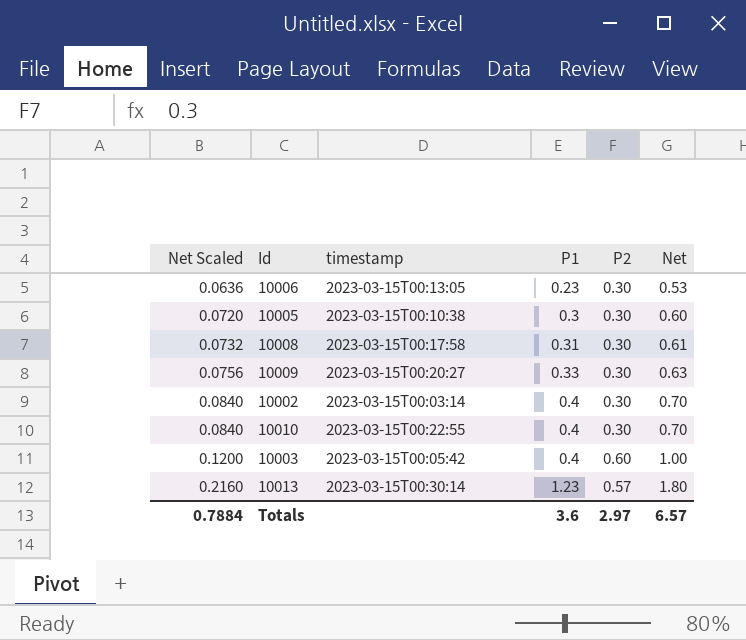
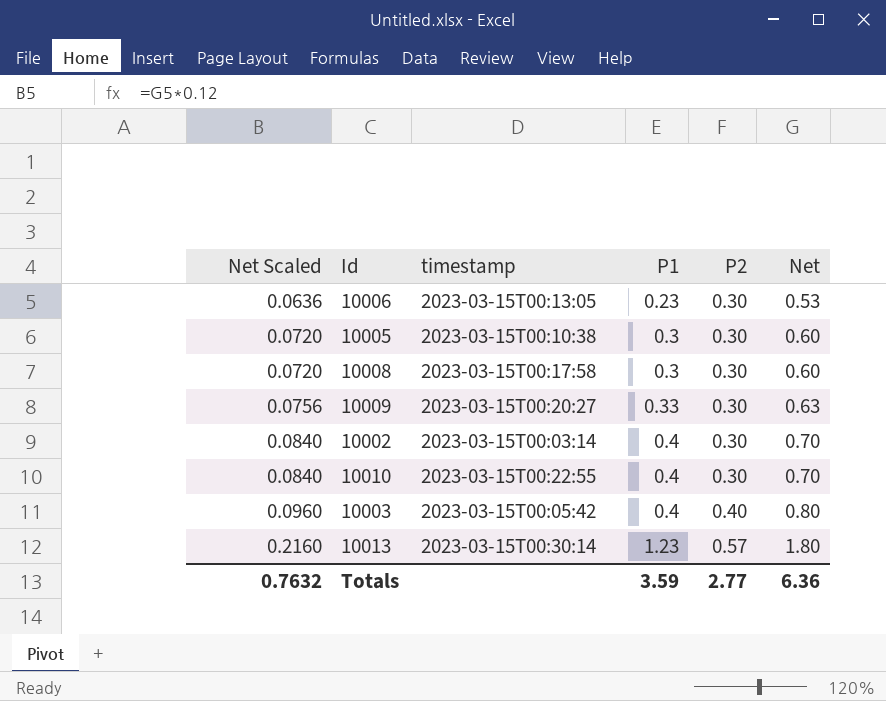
10008 | Net Scaled: 0.0732 -> 0.0720
10008 | P1: 0.31 -> 0.3
10008 | Net: 0.61 -> 0.60
10003 | Net Scaled: 0.1200 -> 0.0960
10003 | P2: 0.60 -> 0.40
10003 | Net: 1.00 -> 0.80
Totals | Net Scaled: 0.7884 -> 0.7632
Totals | P1: 3.6 -> 3.59
Totals | P2: 2.97 -> 2.77
Totals | Net: 6.57 -> 6.36

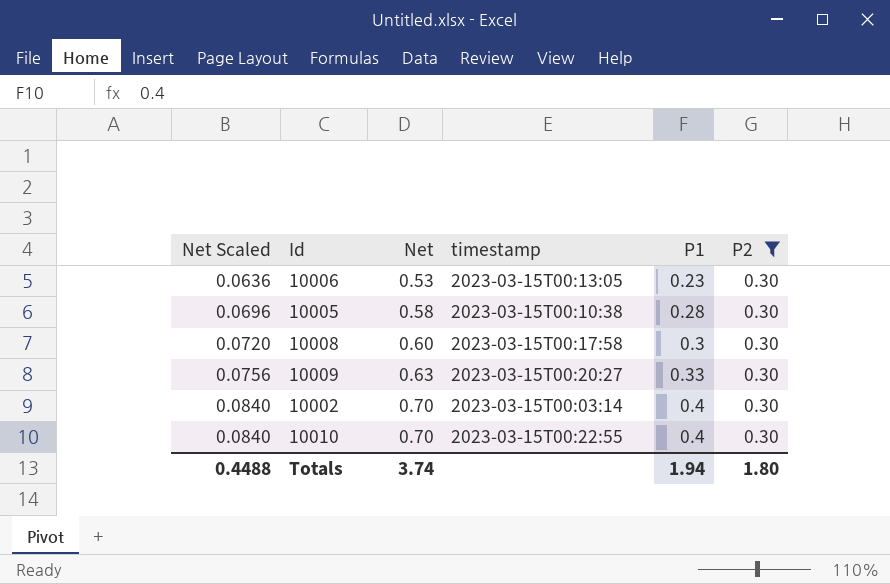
filter: none -> P2 = 0.30
column Net | position: 6 -> 3
10005 | Net Scaled: 0.0720 -> 0.0696
10005 | Net: 0.60 -> 0.58
10005 | P1: 0.3 -> 0.28
Totals | Net Scaled: 0.7632 -> 0.4488
Totals | Net: 6.36 -> 3.74
Totals | P1: 3.59 -> 1.94
Totals | P2: 2.77 -> 1.80

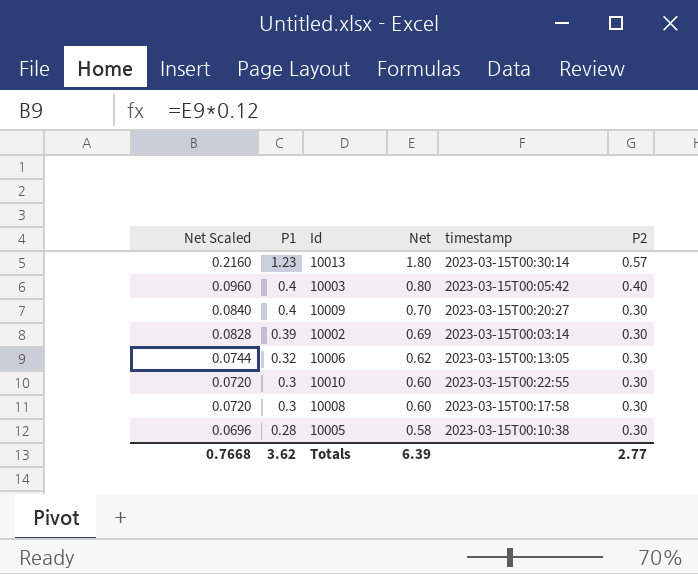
filter: P2 = 0.30 -> none
row order: Net Scaled ascending -> Net Scaled descending
column P1 | position: 5 -> 2
10009 | Net Scaled: 0.0756 -> 0.0840
10009 | P1: 0.33 -> 0.4
10009 | Net: 0.63 -> 0.70
10002 | Net Scaled: 0.0840 -> 0.0828
10002 | P1: 0.4 -> 0.39
10002 | Net: 0.70 -> 0.69
10006 | Net Scaled: 0.0636 -> 0.0744
10006 | P1: 0.23 -> 0.32
10006 | Net: 0.53 -> 0.62
10010 | Net Scaled: 0.0840 -> 0.0720
10010 | P1: 0.4 -> 0.3
10010 | Net: 0.70 -> 0.60
Totals | Net Scaled: 0.4488 -> 0.7668
Totals | P1: 1.94 -> 3.62
Totals | Net: 3.74 -> 6.39
Totals | P2: 1.80 -> 2.77

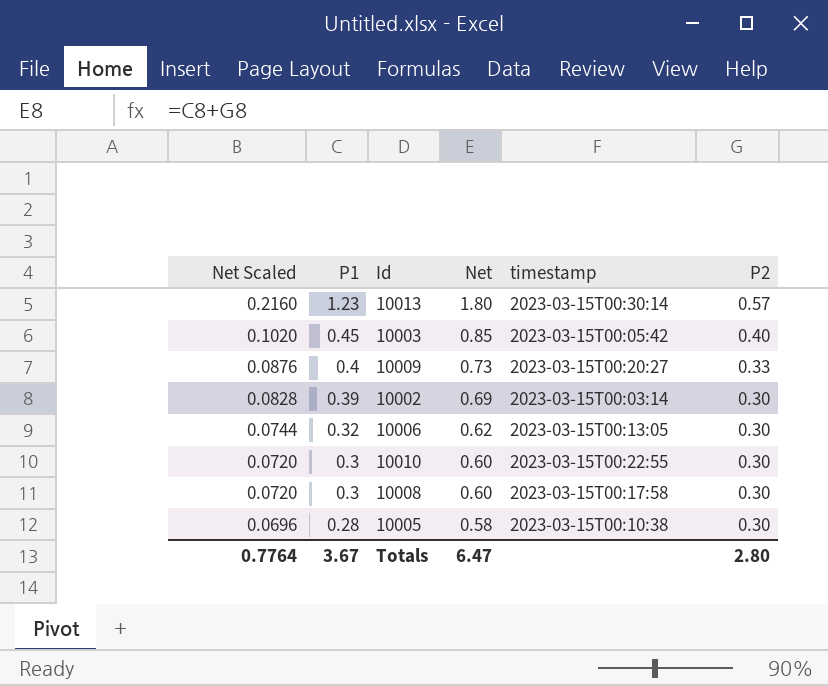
10003 | Net Scaled: 0.0960 -> 0.1020
10003 | P1: 0.4 -> 0.45
10003 | Net: 0.80 -> 0.85
10009 | Net Scaled: 0.0840 -> 0.0876
10009 | Net: 0.70 -> 0.73
10009 | P2: 0.30 -> 0.33
Totals | Net Scaled: 0.7668 -> 0.7764
Totals | P1: 3.62 -> 3.67
Totals | Net: 6.39 -> 6.47
Totals | P2: 2.77 -> 2.80

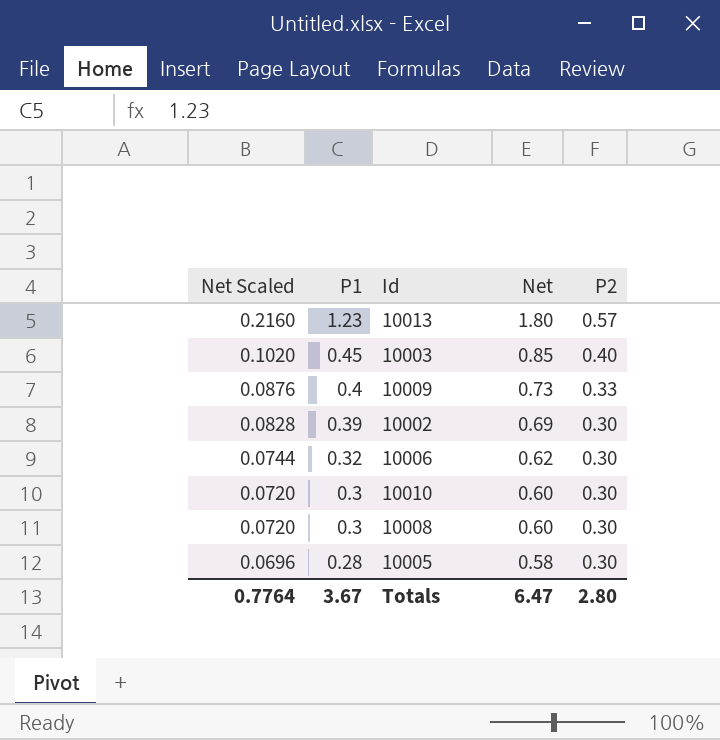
column timestamp | position: 5 -> none

